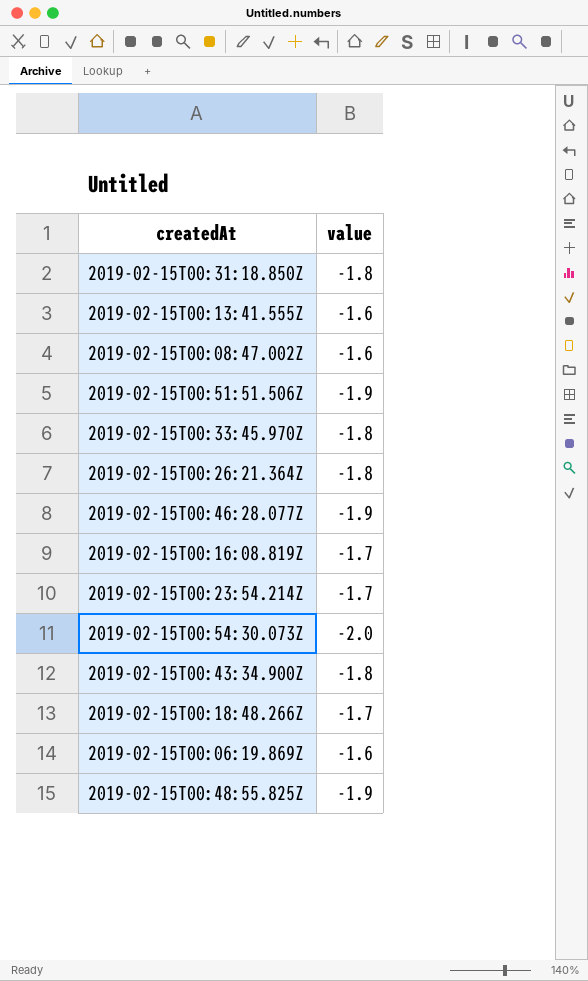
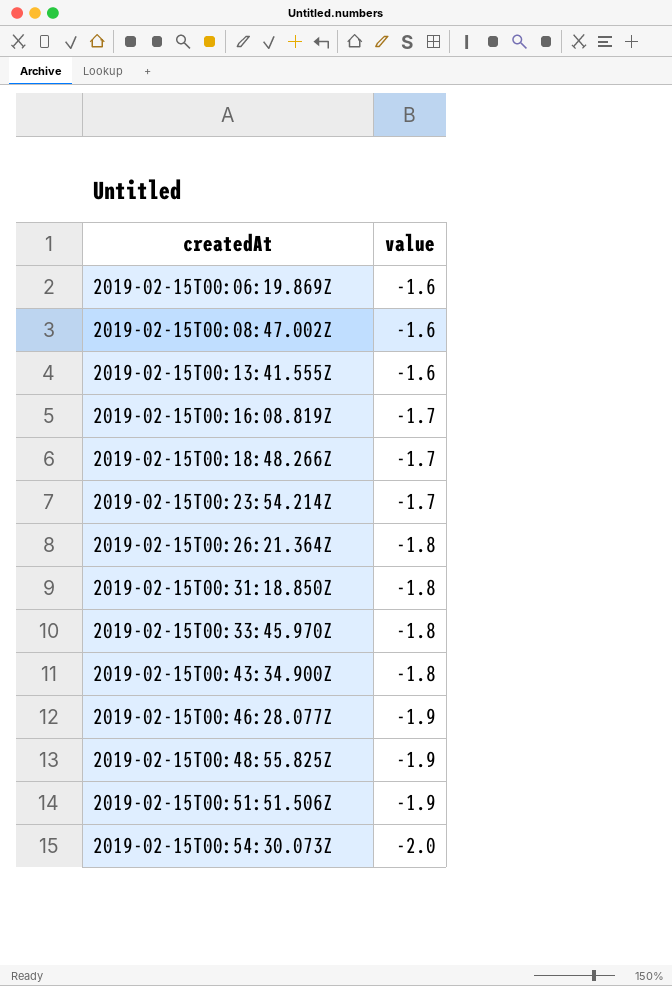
row order: none -> createdAt ascending

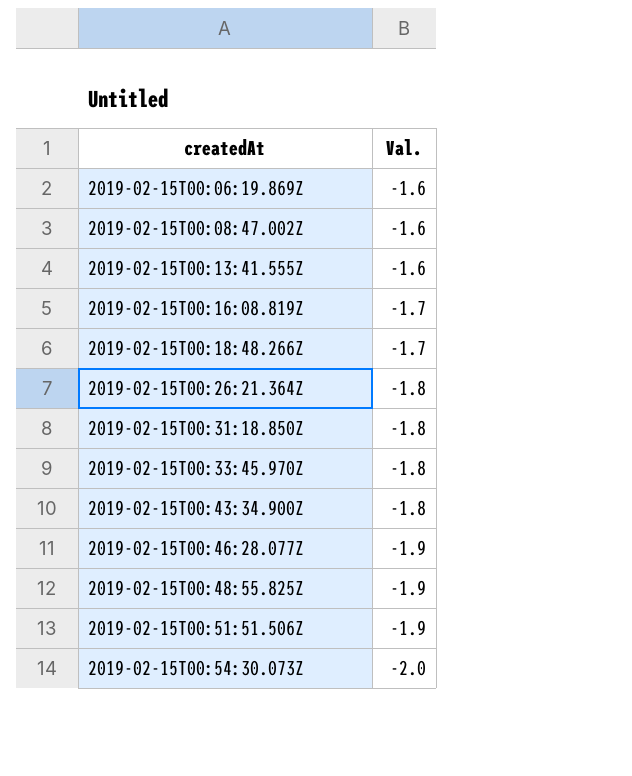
column name: value -> Val.
row 2019-02-15T00:23:54.214Z: -1.7 -> none

